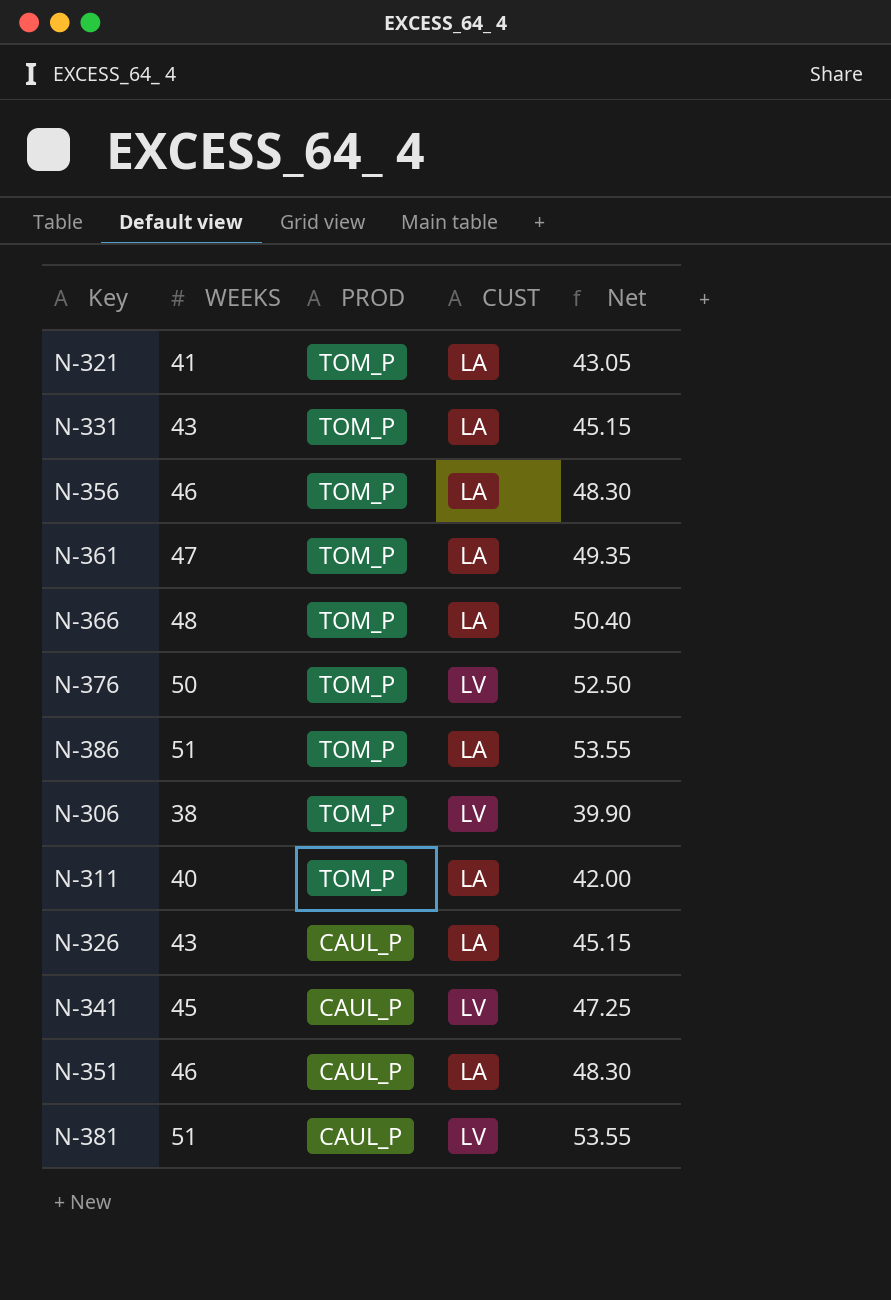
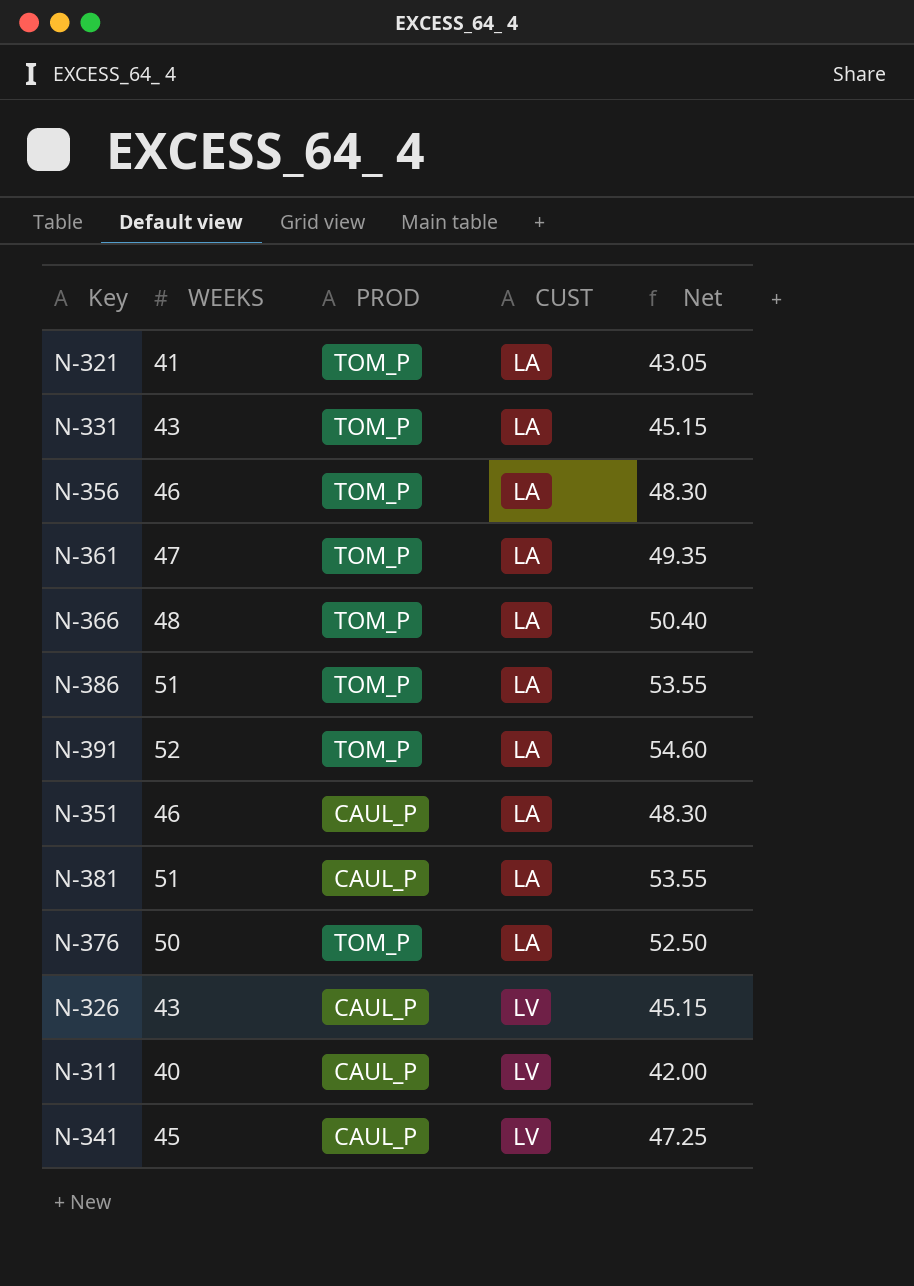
row order: PROD descending -> CUST ascending
row N-306: 38 | TOM_P | LV | 39.90 -> none
row N-391: none -> 52 | TOM_P | LA | 54.60
N-381 | CUST: LV -> LA
N-376 | CUST: LV -> LA
N-326 | CUST: LA -> LV
N-311 | PROD: TOM_P -> CAUL_P
N-311 | CUST: LA -> LV

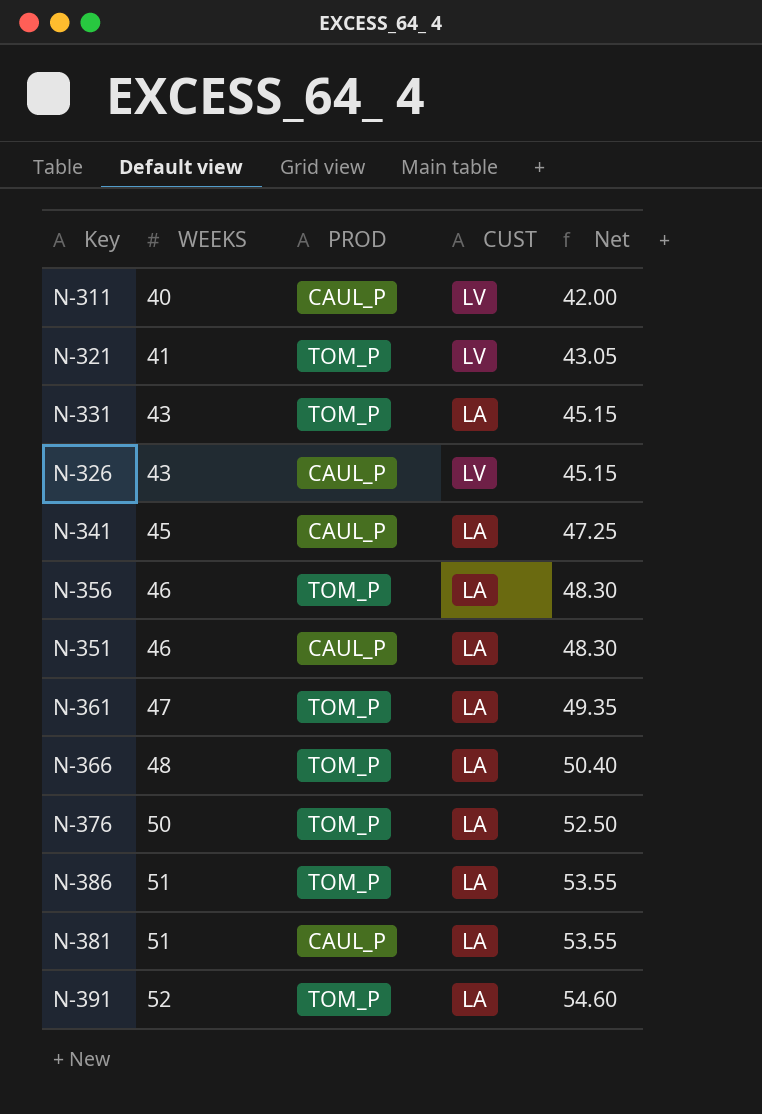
row order: CUST ascending -> WEEKS ascending
N-321 | CUST: LA -> LV
N-341 | CUST: LV -> LA

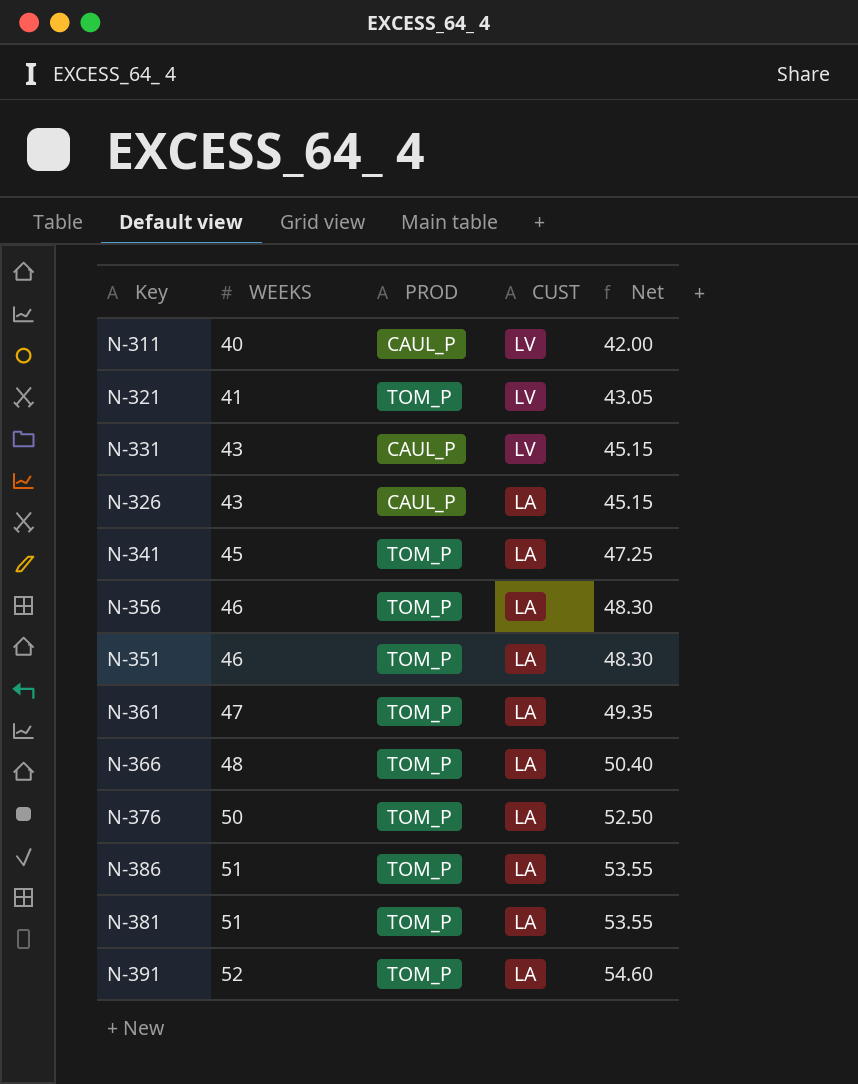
N-331 | PROD: TOM_P -> CAUL_P
N-331 | CUST: LA -> LV
N-326 | CUST: LV -> LA
N-341 | PROD: CAUL_P -> TOM_P
N-351 | PROD: CAUL_P -> TOM_P
N-381 | PROD: CAUL_P -> TOM_P

